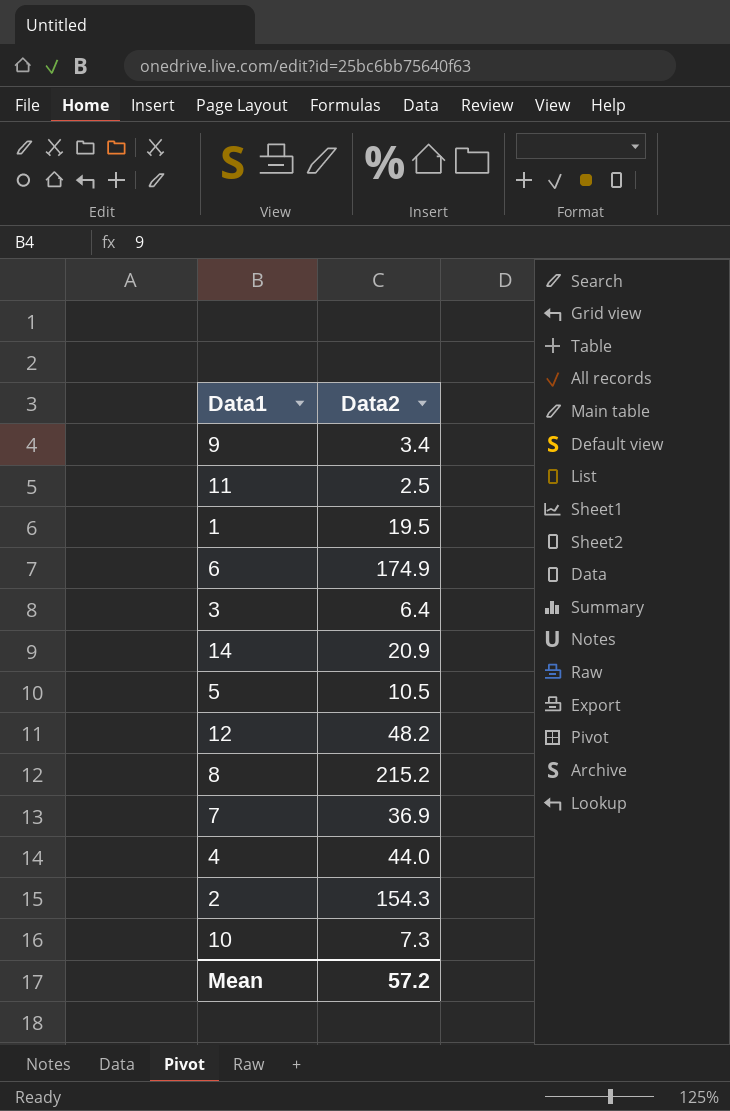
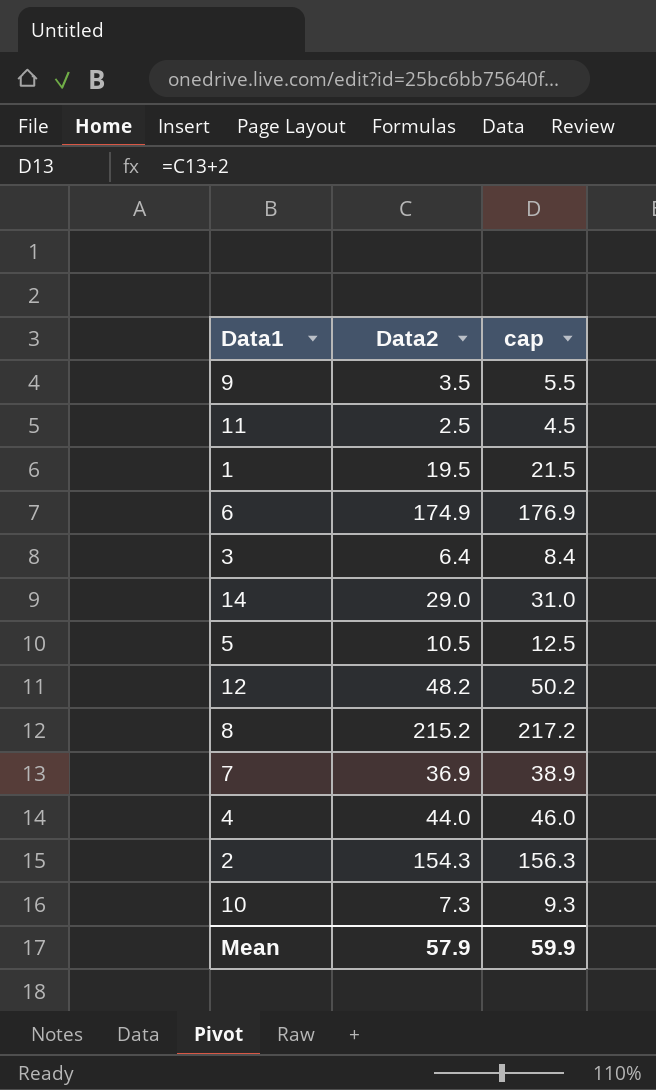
column cap | formula: none -> [Data2] + 2
9 | Data2: 3.4 -> 3.5
14 | Data2: 20.9 -> 29.0
Mean | Data2: 57.2 -> 57.9

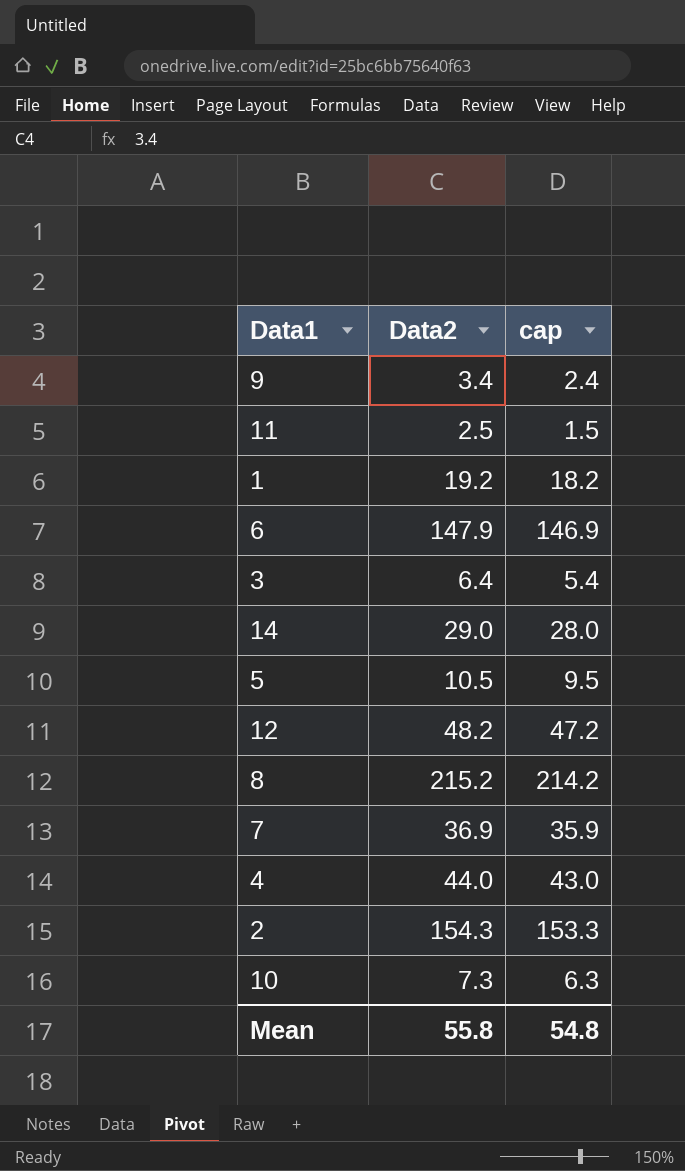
column cap | formula: [Data2] + 2 -> [Data2] - 1
9 | Data2: 3.5 -> 3.4
1 | Data2: 19.5 -> 19.2
6 | Data2: 174.9 -> 147.9
Mean | Data2: 57.9 -> 55.8
Mean | cap: 59.9 -> 54.8

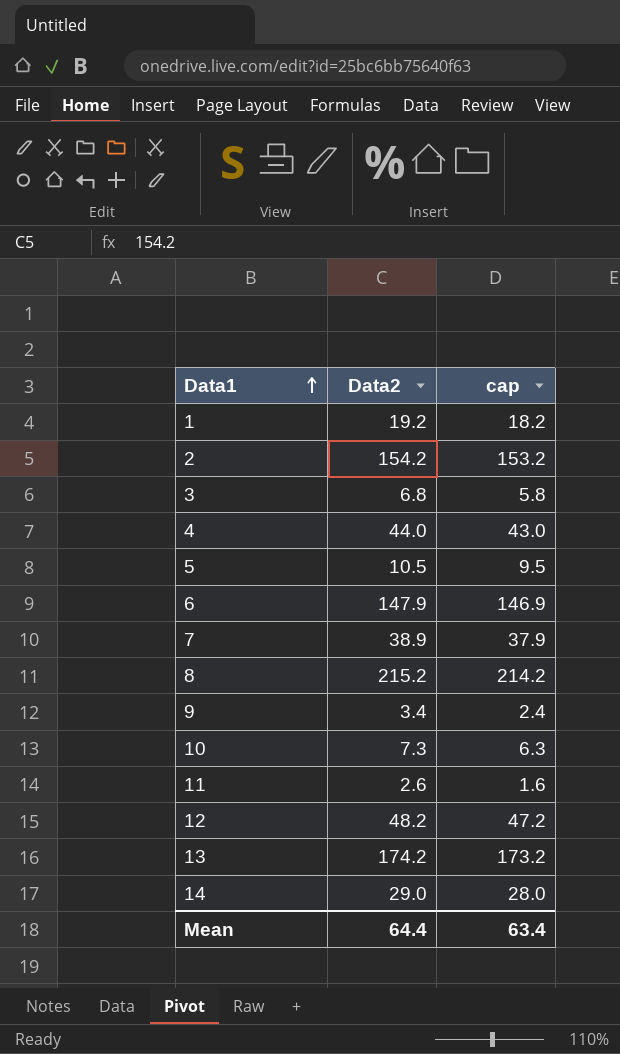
row order: none -> Data1 ascending
2 | Data2: 154.3 -> 154.2
2 | cap: 153.3 -> 153.2
3 | Data2: 6.4 -> 6.8
3 | cap: 5.4 -> 5.8
7 | Data2: 36.9 -> 38.9
7 | cap: 35.9 -> 37.9
11 | Data2: 2.5 -> 2.6
11 | cap: 1.5 -> 1.6
row 13: none -> 174.2 | 173.2
Mean | Data2: 55.8 -> 64.4
Mean | cap: 54.8 -> 63.4

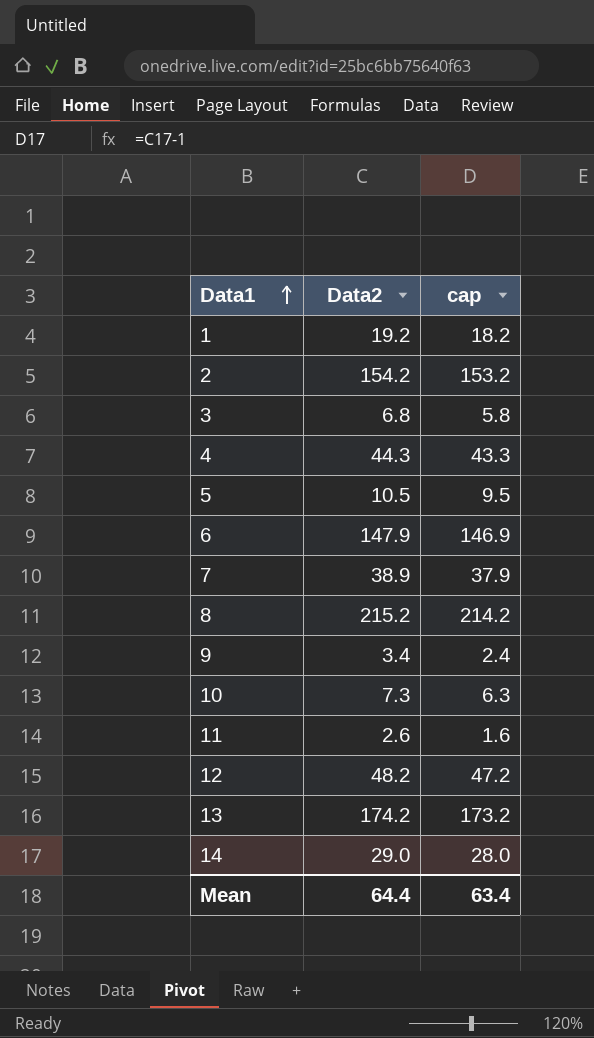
4 | Data2: 44.0 -> 44.3
4 | cap: 43.0 -> 43.3

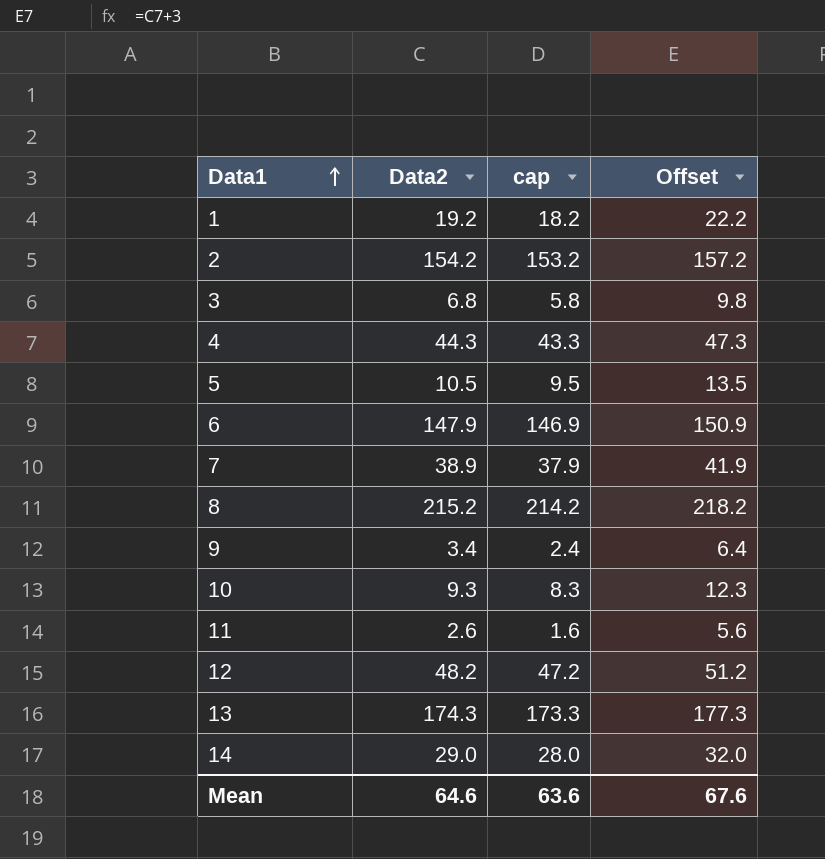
column Offset | formula: none -> [Data2] + 3
10 | Data2: 7.3 -> 9.3
10 | cap: 6.3 -> 8.3
13 | Data2: 174.2 -> 174.3
13 | cap: 173.2 -> 173.3
Mean | Data2: 64.4 -> 64.6
Mean | cap: 63.4 -> 63.6

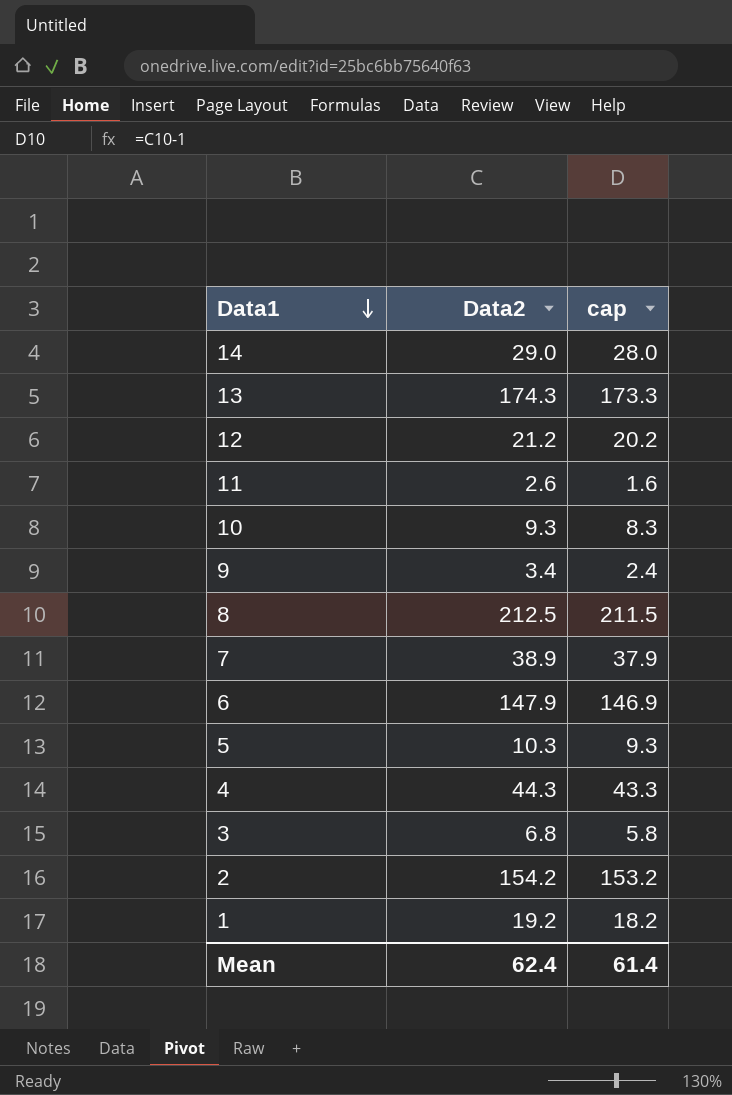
row order: Data1 ascending -> Data1 descending
column Offset | formula: [Data2] + 3 -> none
12 | Data2: 48.2 -> 21.2
12 | cap: 47.2 -> 20.2
8 | Data2: 215.2 -> 212.5
8 | cap: 214.2 -> 211.5
5 | Data2: 10.5 -> 10.3
5 | cap: 9.5 -> 9.3
Mean | Data2: 64.6 -> 62.4
Mean | cap: 63.6 -> 61.4

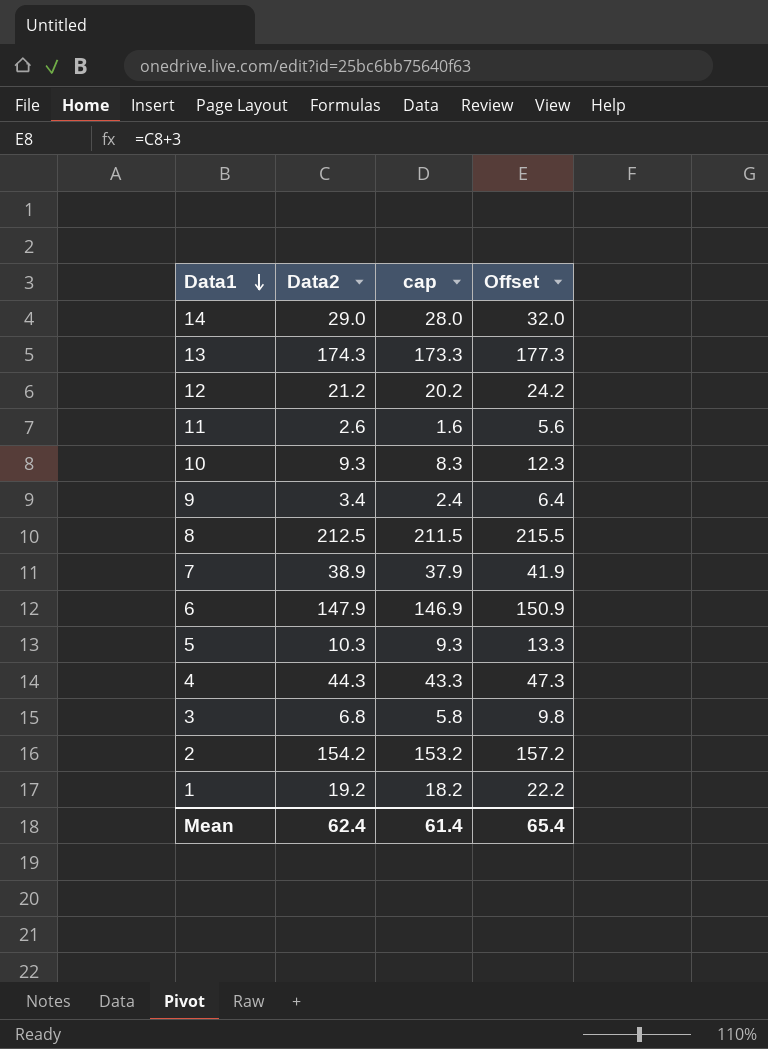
column Offset | formula: none -> [Data2] + 3

